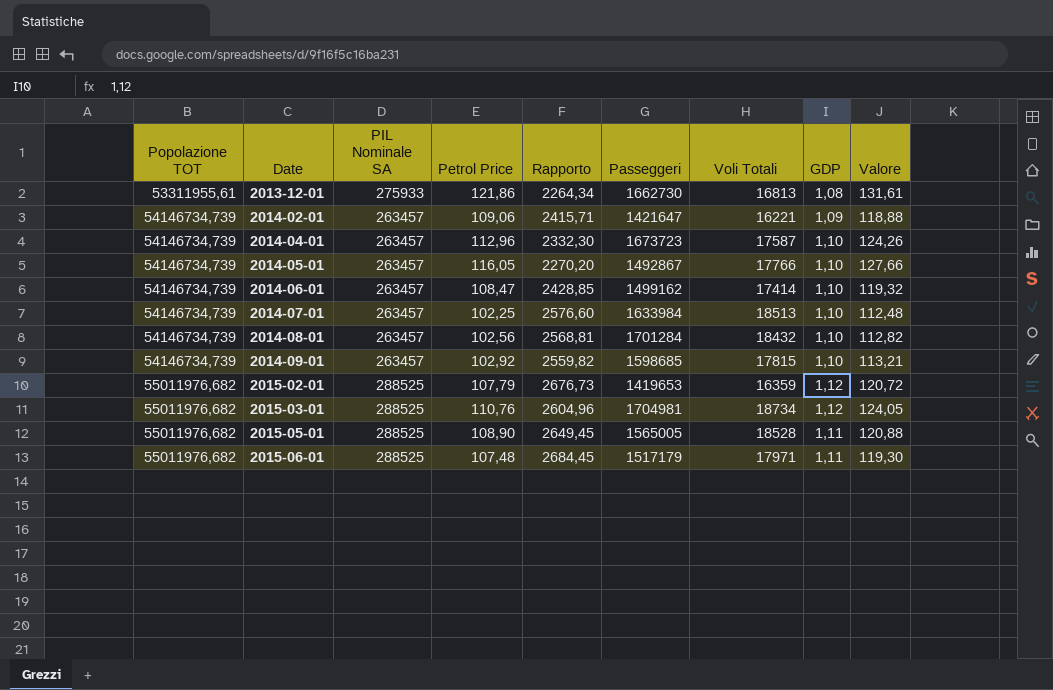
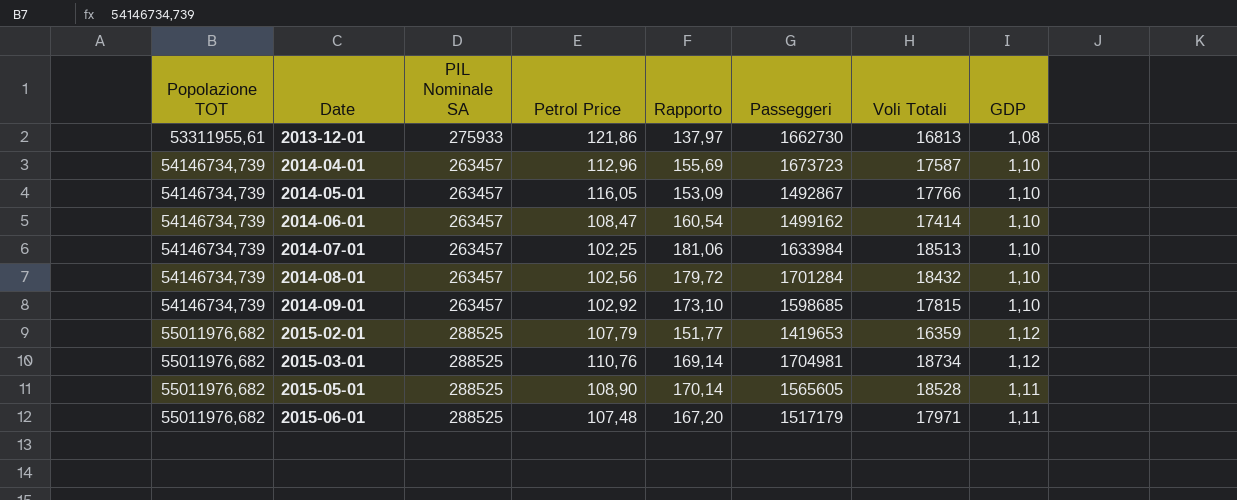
column Valore | formula: [Petrol Price] * [GDP] -> none
column Rapporto | formula: [PIL Nominale SA] / [Petrol Price] -> [Voli Totali] / [Petrol Price]
row 2014-02-01: 54146734,739 | 263457 | 109,06 | 2415,71 | 1421647 | 16221 | 1,09 | 118,88 -> none
2015-05-01 | Passeggeri: 1565005 -> 1565605

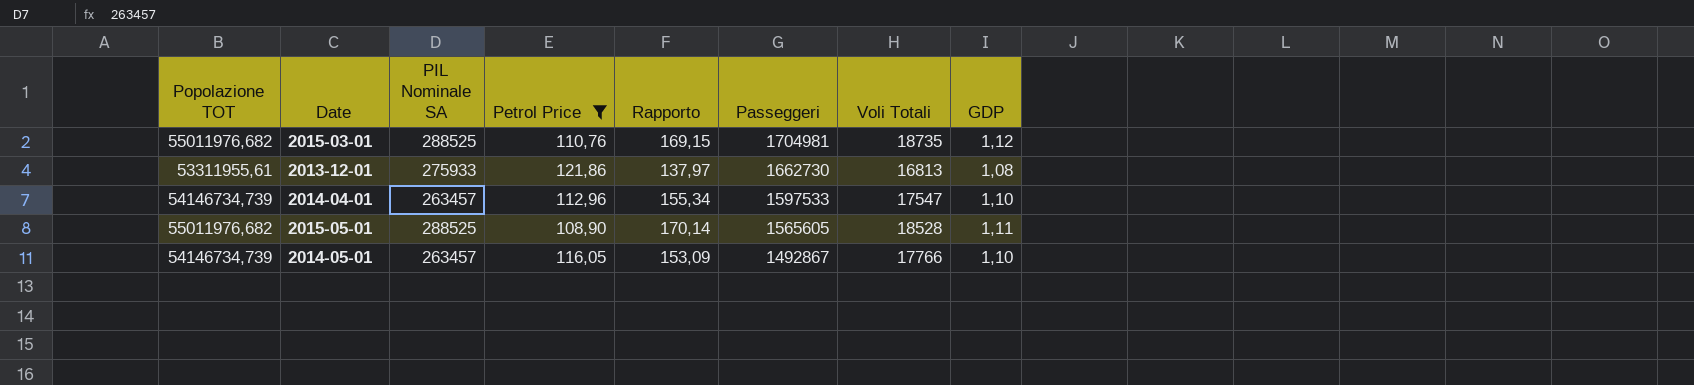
filter: none -> Petrol Price >= 108,90
row order: Popolazione TOT ascending -> Passeggeri descending
2015-03-01 | Rapporto: 169,14 -> 169,15
2015-03-01 | Voli Totali: 18734 -> 18735
2014-04-01 | Rapporto: 155,69 -> 155,34
2014-04-01 | Passeggeri: 1673723 -> 1597533
2014-04-01 | Voli Totali: 17587 -> 17547

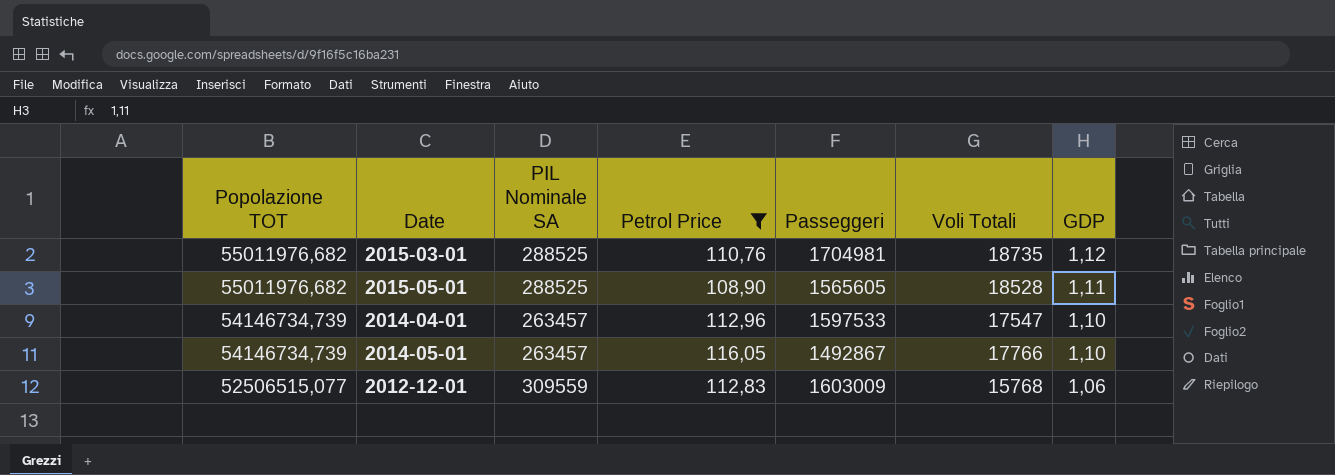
row order: Passeggeri descending -> Popolazione TOT descending
column Rapporto | formula: [Voli Totali] / [Petrol Price] -> none
row 2013-12-01: 53311955,61 | 275933 | 121,86 | 137,97 | 1662730 | 16813 | 1,08 -> none
row 2012-12-01: none -> 52506515,077 | 309559 | 112,83 | 1603009 | 15768 | 1,06

